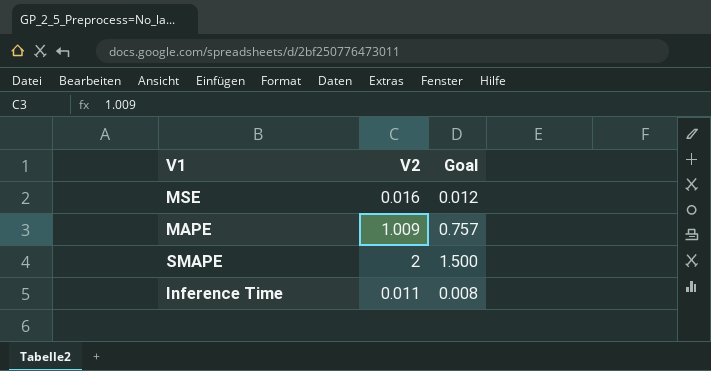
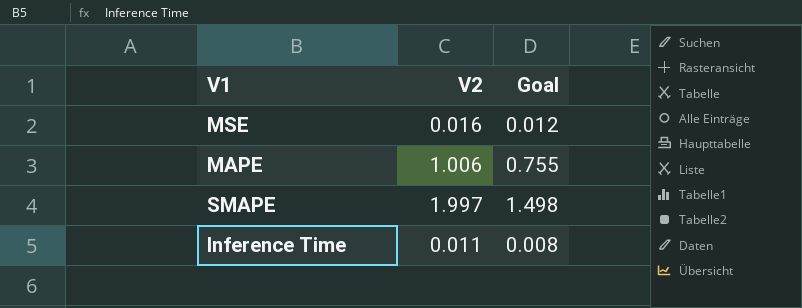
MAPE | V2: 1.009 -> 1.006
MAPE | Goal: 0.757 -> 0.755
SMAPE | V2: 2 -> 1.997
SMAPE | Goal: 1.500 -> 1.498

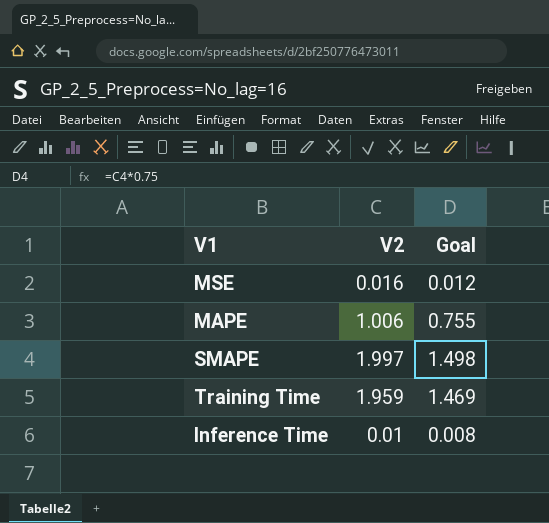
row Training Time: none -> 1.959 | 1.469
Inference Time | V2: 0.011 -> 0.01

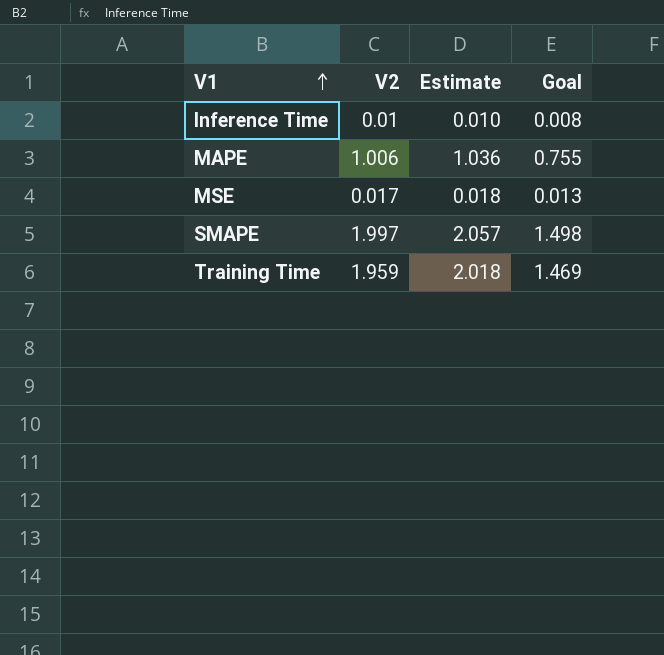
row order: none -> V1 ascending
column Estimate | formula: none -> [V2] * 1.03
MSE | V2: 0.016 -> 0.017
MSE | Goal: 0.012 -> 0.013

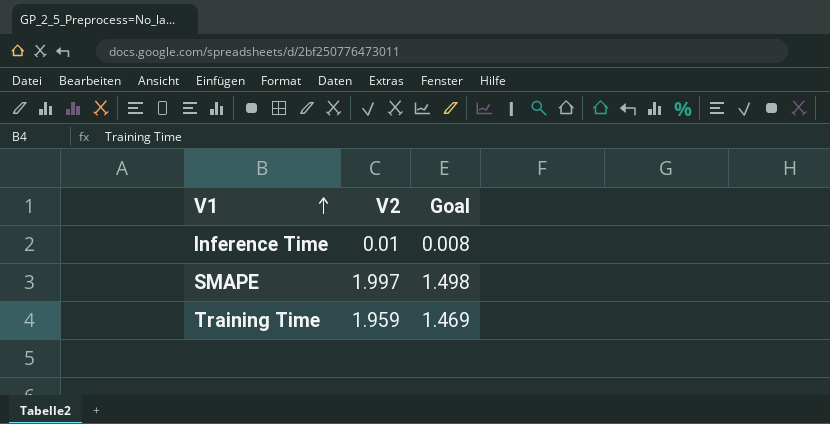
column Estimate | formula: [V2] * 1.03 -> none
row MAPE: 1.006 | 1.036 | 0.755 -> none
row MSE: 0.017 | 0.018 | 0.013 -> none

